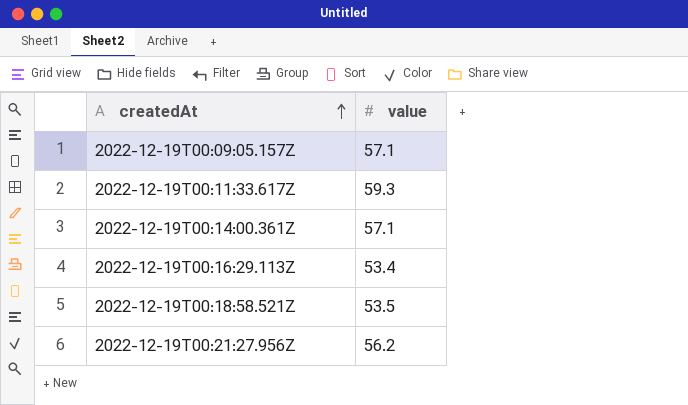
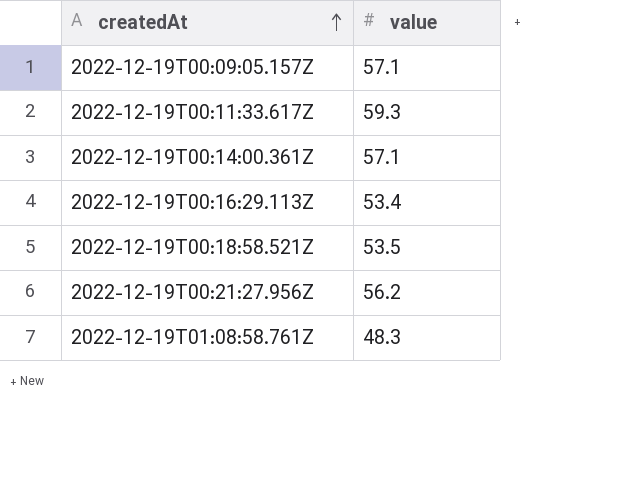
row 2022-12-19T01:08:58.761Z: none -> 48.3

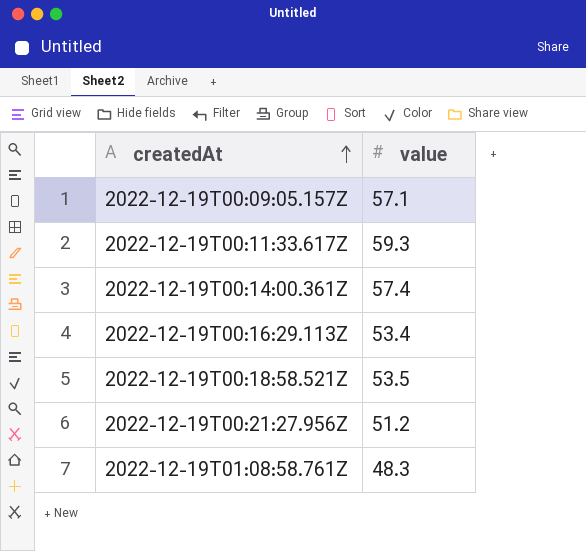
2022-12-19T00:14:00.361Z | value: 57.1 -> 57.4
2022-12-19T00:21:27.956Z | value: 56.2 -> 51.2

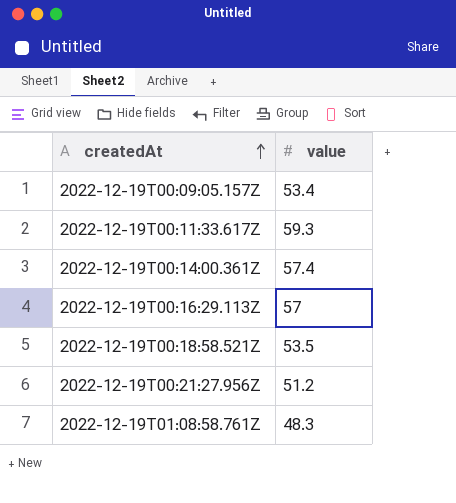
2022-12-19T00:09:05.157Z | value: 57.1 -> 53.4
2022-12-19T00:16:29.113Z | value: 53.4 -> 57

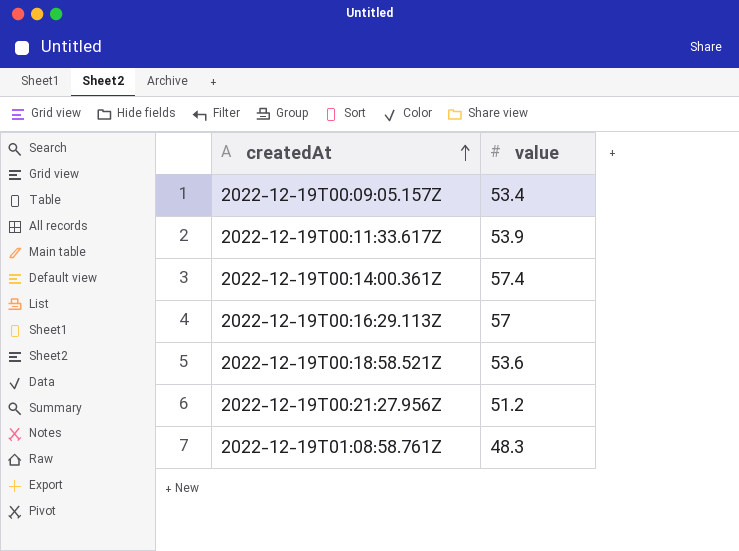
2022-12-19T00:11:33.617Z | value: 59.3 -> 53.9
2022-12-19T00:18:58.521Z | value: 53.5 -> 53.6

